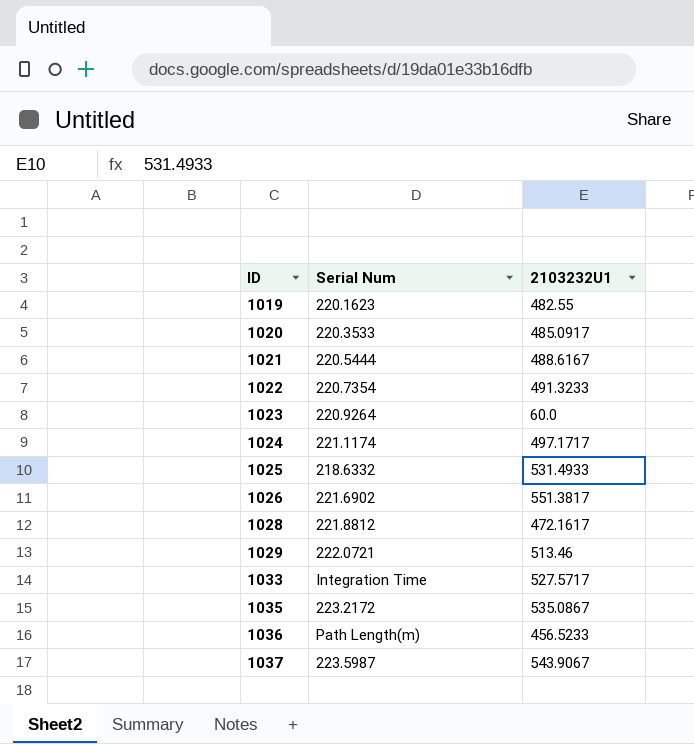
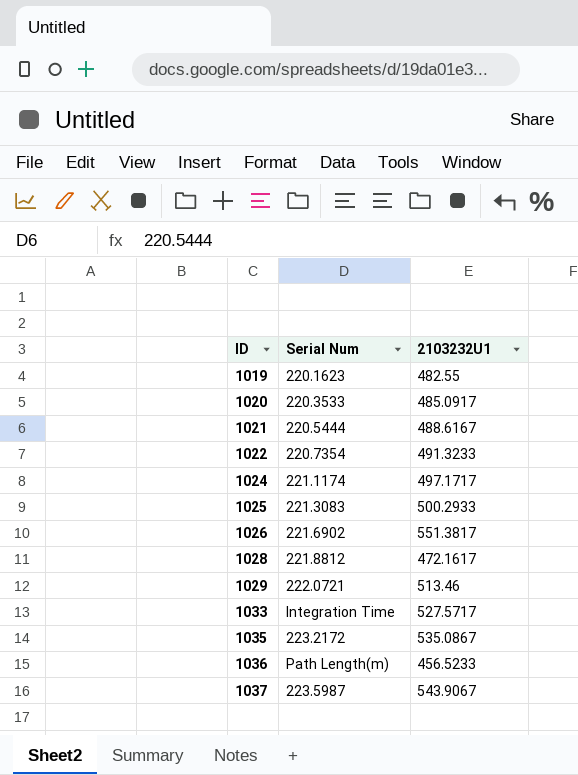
row 1023: 220.9264 | 60.0 -> none
1025 | Serial Num: 218.6332 -> 221.3083
1025 | 2103232U1: 531.4933 -> 500.2933

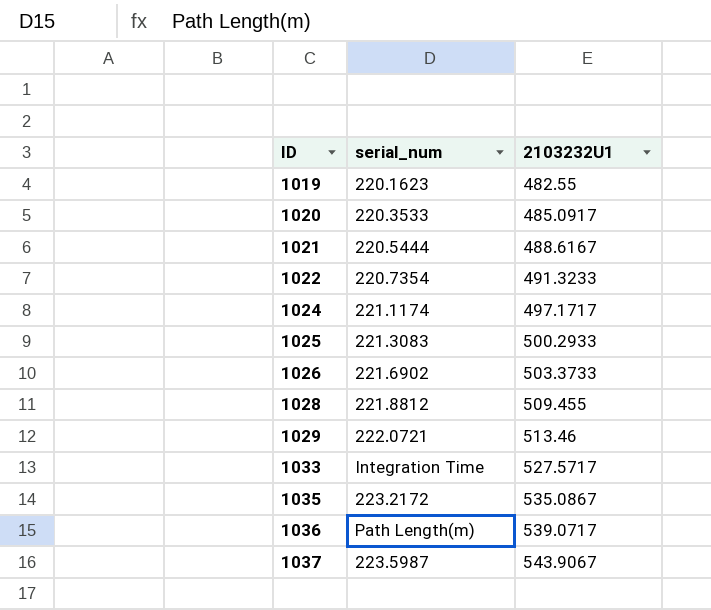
column name: Serial Num -> serial_num
1026 | 2103232U1: 551.3817 -> 503.3733
1028 | 2103232U1: 472.1617 -> 509.455
1036 | 2103232U1: 456.5233 -> 539.0717

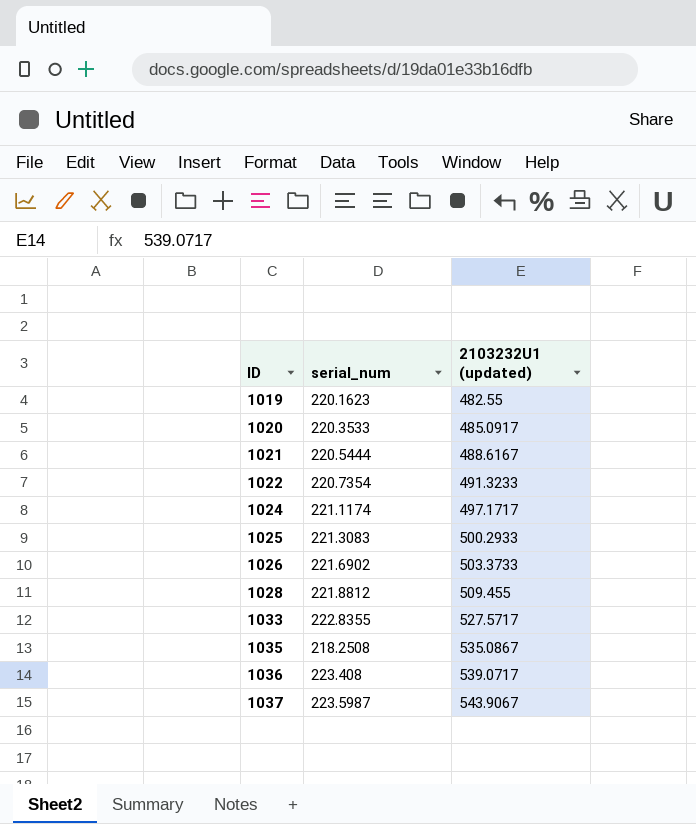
column name: 2103232U1 -> 2103232U1 (updated)
row 1029: 222.0721 | 513.46 -> none
1033 | serial_num: Integration Time -> 222.8355
1035 | serial_num: 223.2172 -> 218.2508
1036 | serial_num: Path Length(m) -> 223.408

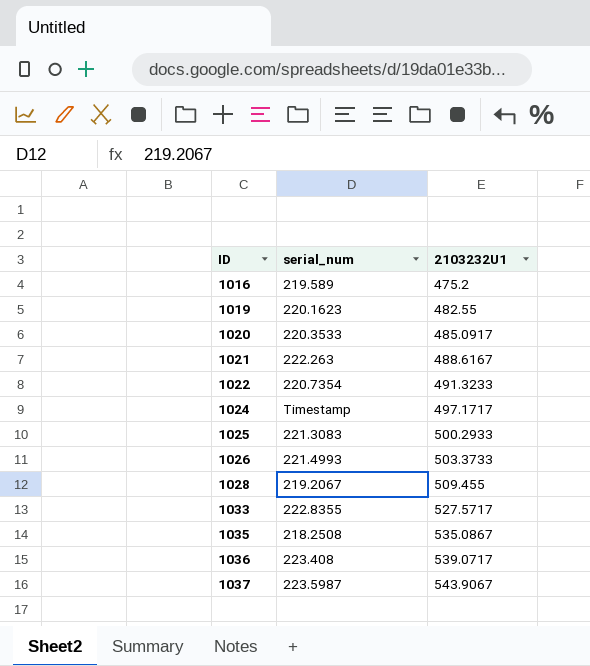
column name: 2103232U1 (updated) -> 2103232U1
row 1016: none -> 219.589 | 475.2
1021 | serial_num: 220.5444 -> 222.263
1024 | serial_num: 221.1174 -> Timestamp
1026 | serial_num: 221.6902 -> 221.4993
1028 | serial_num: 221.8812 -> 219.2067

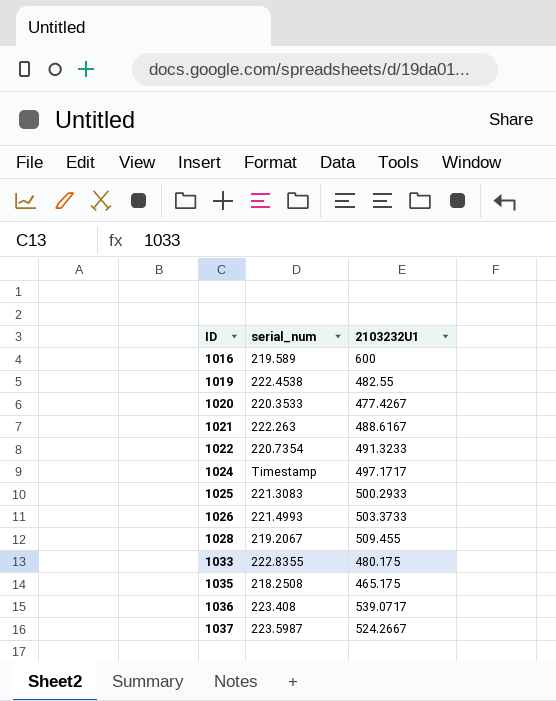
1016 | 2103232U1: 475.2 -> 600
1019 | serial_num: 220.1623 -> 222.4538
1020 | 2103232U1: 485.0917 -> 477.4267
1033 | 2103232U1: 527.5717 -> 480.175
1035 | 2103232U1: 535.0867 -> 465.175
1037 | 2103232U1: 543.9067 -> 524.2667

